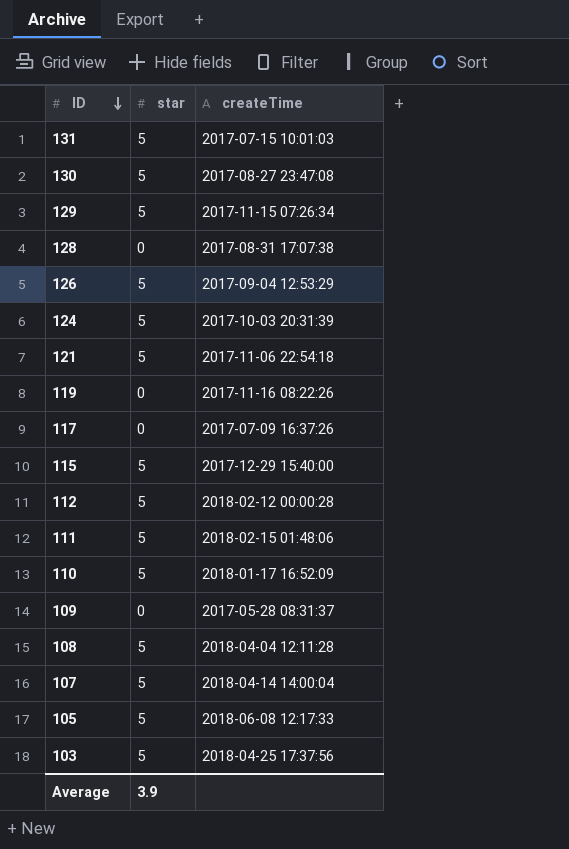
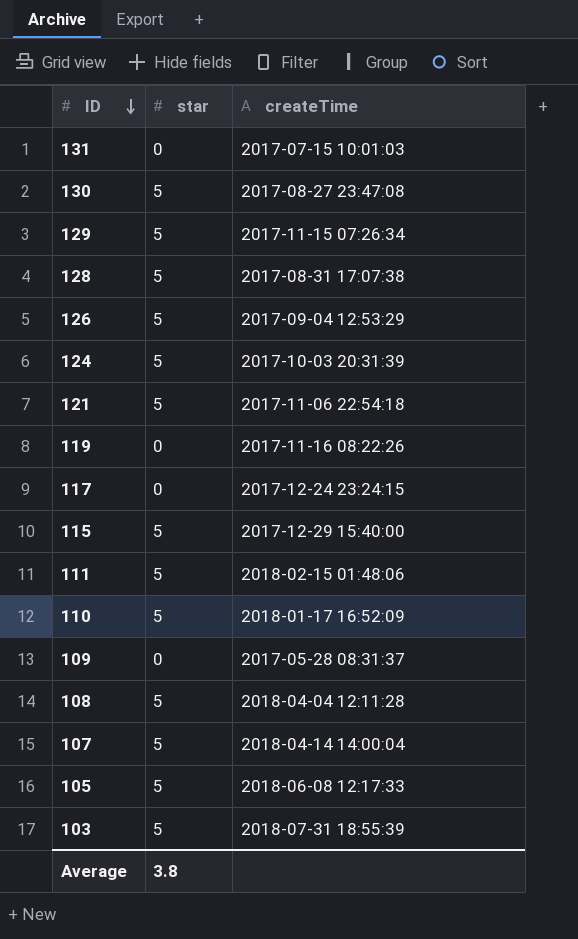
row 112: 5 | 2018-02-12 00:00:28 -> none
131 | star: 5 -> 0
128 | star: 0 -> 5
117 | createTime: 2017-07-09 16:37:26 -> 2017-12-24 23:24:15
103 | createTime: 2018-04-25 17:37:56 -> 2018-07-31 18:55:39
Average | star: 3.9 -> 3.8

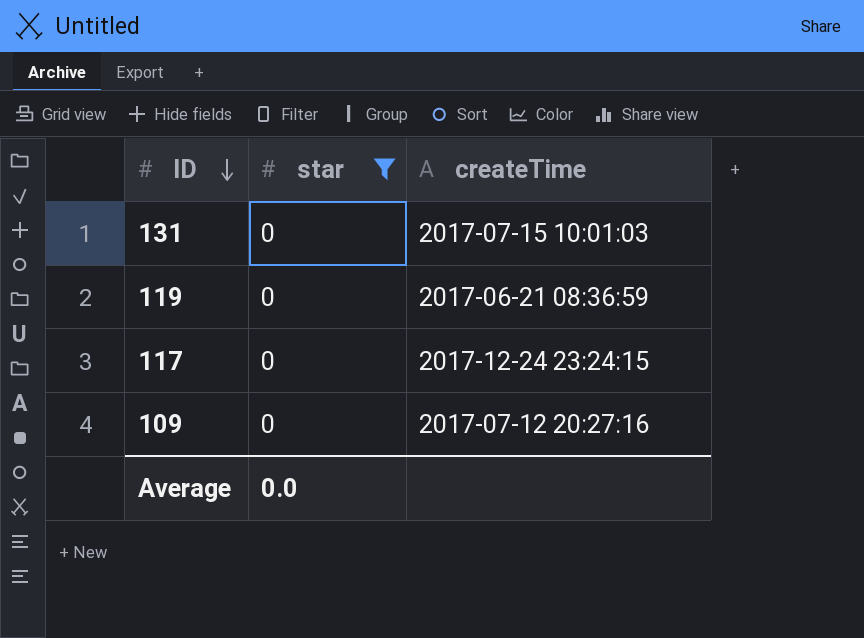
filter: none -> star = 0
119 | createTime: 2017-11-16 08:22:26 -> 2017-06-21 08:36:59
109 | createTime: 2017-05-28 08:31:37 -> 2017-07-12 20:27:16
Average | star: 3.8 -> 0.0

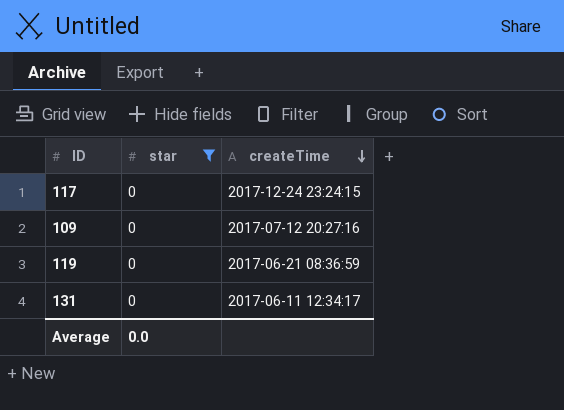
row order: ID descending -> createTime descending
131 | createTime: 2017-07-15 10:01:03 -> 2017-06-11 12:34:17

